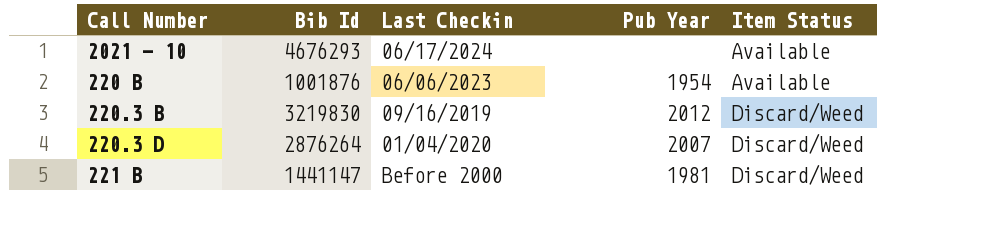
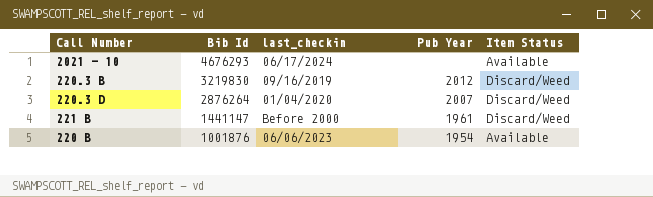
row order: Item Status ascending -> Bib Id descending
column name: Last Checkin -> last_checkin
221 B | Pub Year: 1981 -> 1961

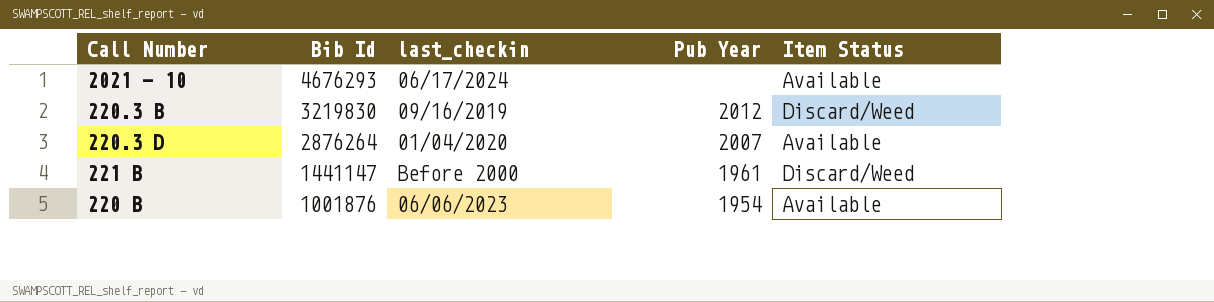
220.3 D | Item Status: Discard/Weed -> Available

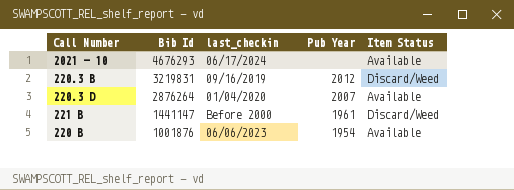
220.3 B | Bib Id: 3219830 -> 3219831

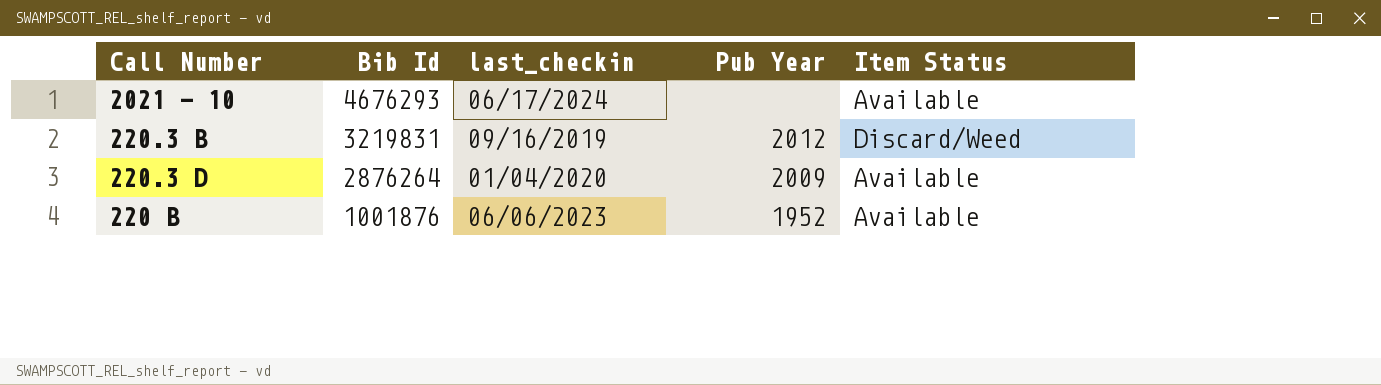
row 221 B: 1441147 | Before 2000 | 1961 | Discard/Weed -> none
220.3 D | Pub Year: 2007 -> 2009
220 B | Pub Year: 1954 -> 1952

